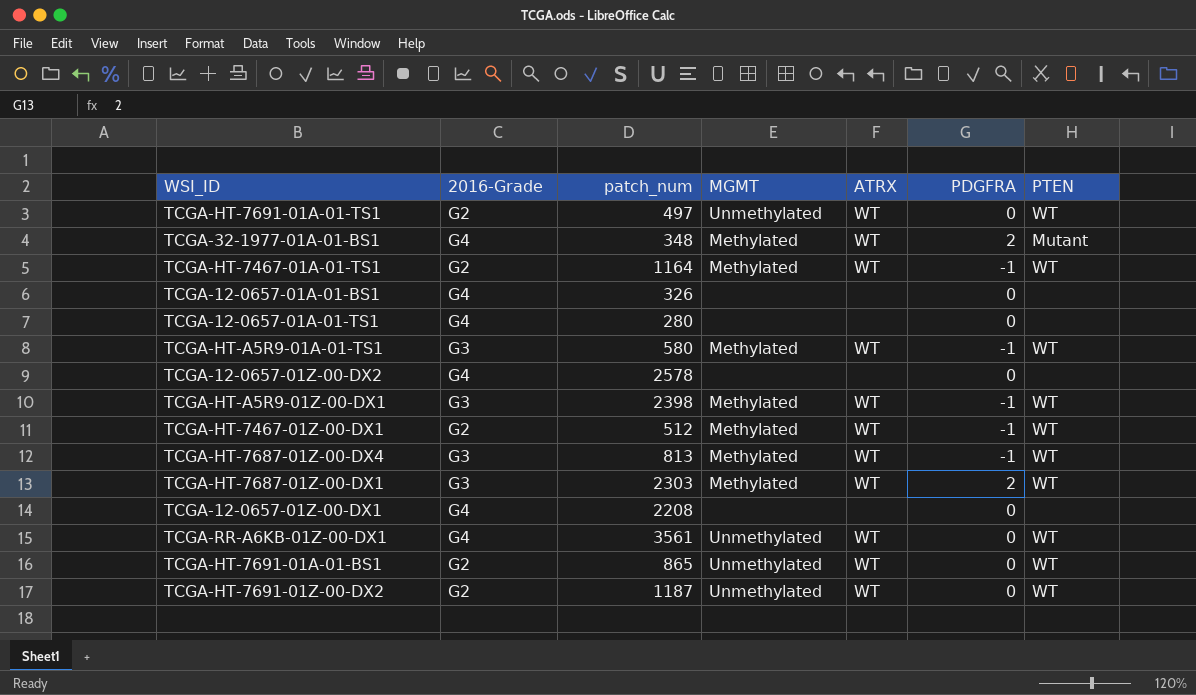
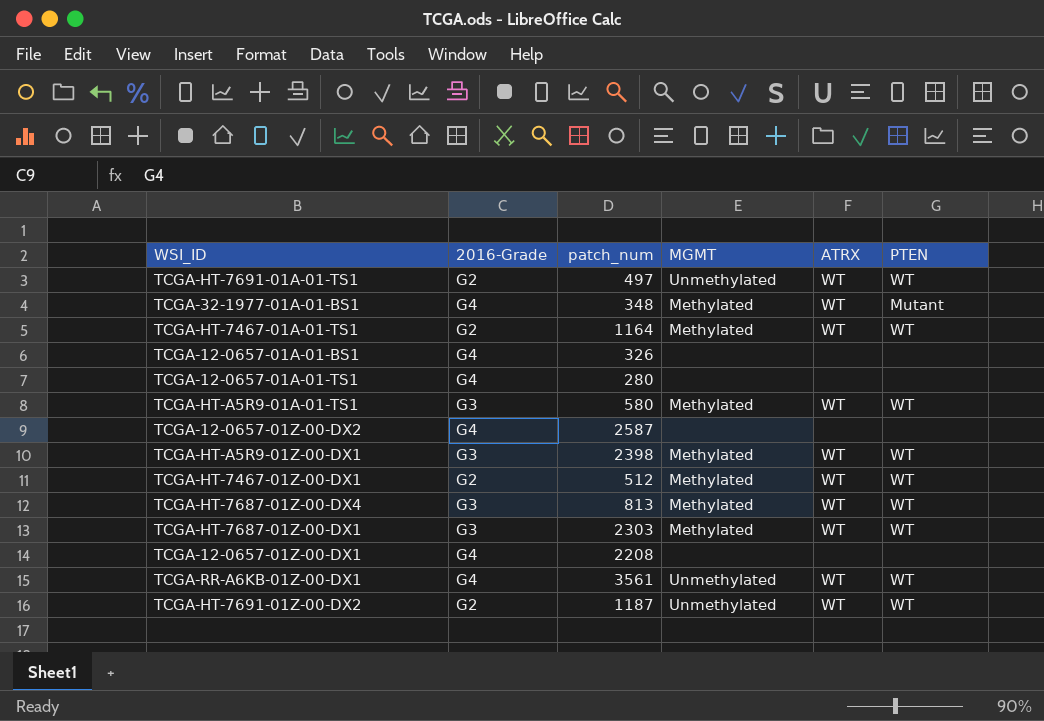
column PDGFRA | position: 6 -> none
row TCGA-HT-7691-01A-01-BS1: G2 | 865 | Unmethylated | WT | 0 | WT -> none
TCGA-12-0657-01Z-00-DX2 | patch_num: 2578 -> 2587

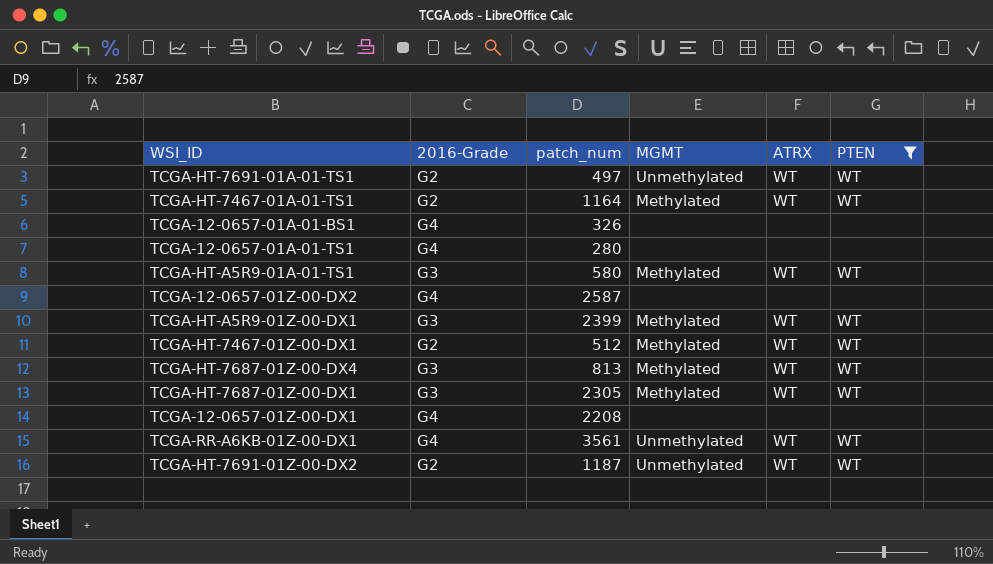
filter: none -> PTEN != Mutant
TCGA-HT-A5R9-01Z-00-DX1 | patch_num: 2398 -> 2399
TCGA-HT-7687-01Z-00-DX1 | patch_num: 2303 -> 2305

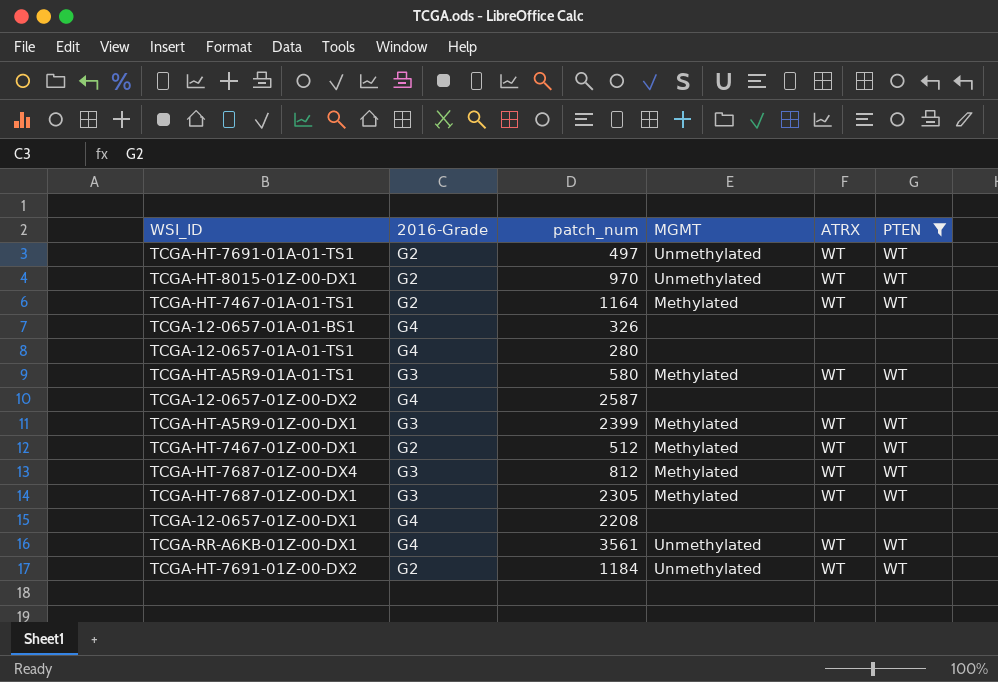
row TCGA-HT-8015-01Z-00-DX1: none -> G2 | 970 | Unmethylated | WT | WT
TCGA-HT-7687-01Z-00-DX4 | patch_num: 813 -> 812
TCGA-HT-7691-01Z-00-DX2 | patch_num: 1187 -> 1184

